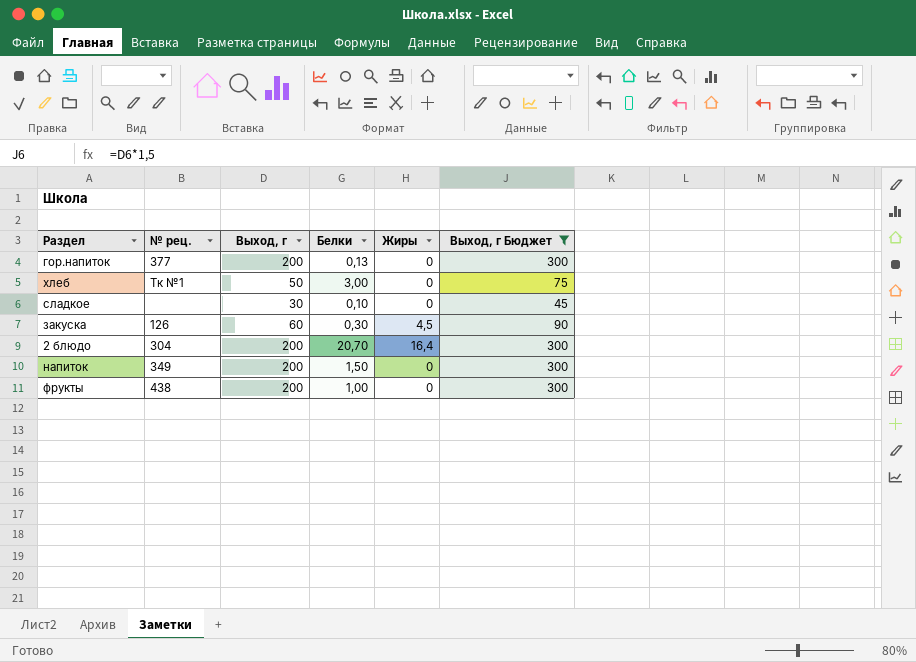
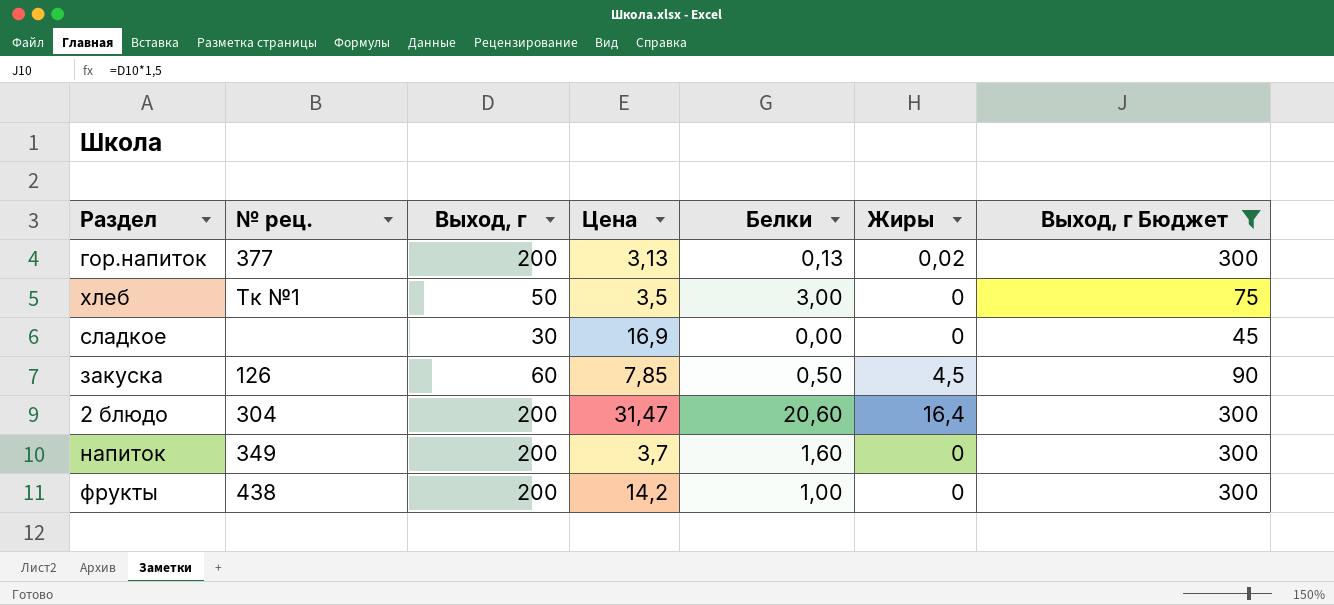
column Цена | position: none -> 4
гор.напиток | Жиры: 0 -> 0,02
сладкое | Белки: 0,10 -> 0,00
закуска | Белки: 0,30 -> 0,50
2 блюдо | Белки: 20,70 -> 20,60
напиток | Белки: 1,50 -> 1,60

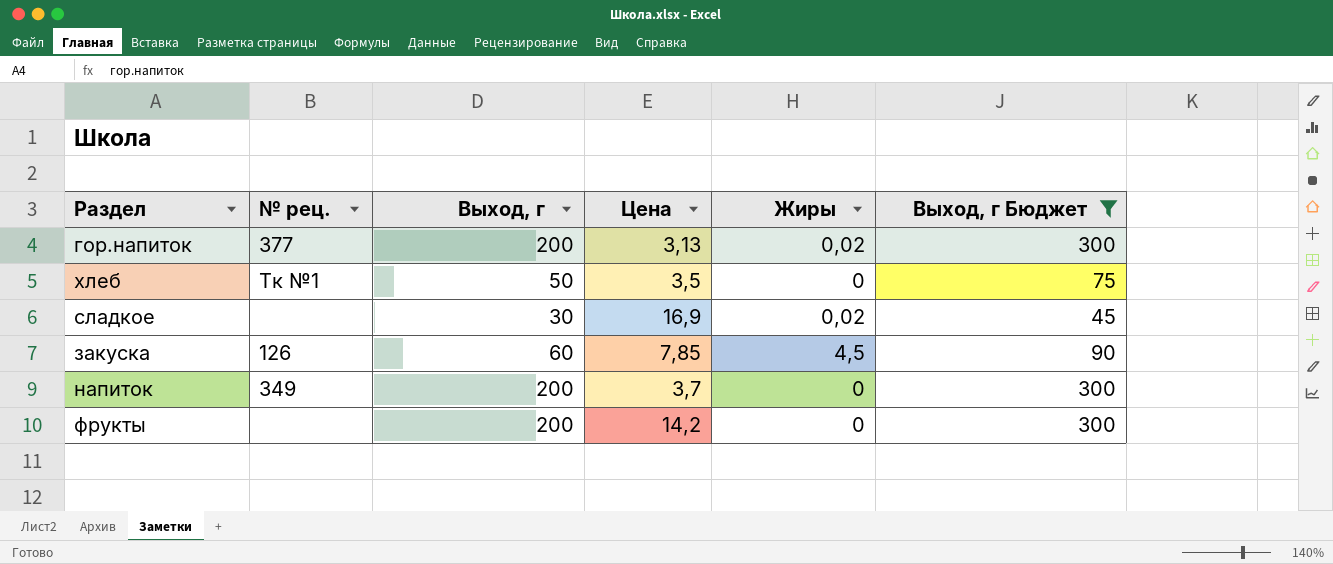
column Белки | position: 5 -> none
row 2 блюдо: 304 | 200 | 31,47 | 20,60 | 16,4 | 300 -> none
сладкое | Жиры: 0 -> 0,02
фрукты | № рец.: 438 -> none

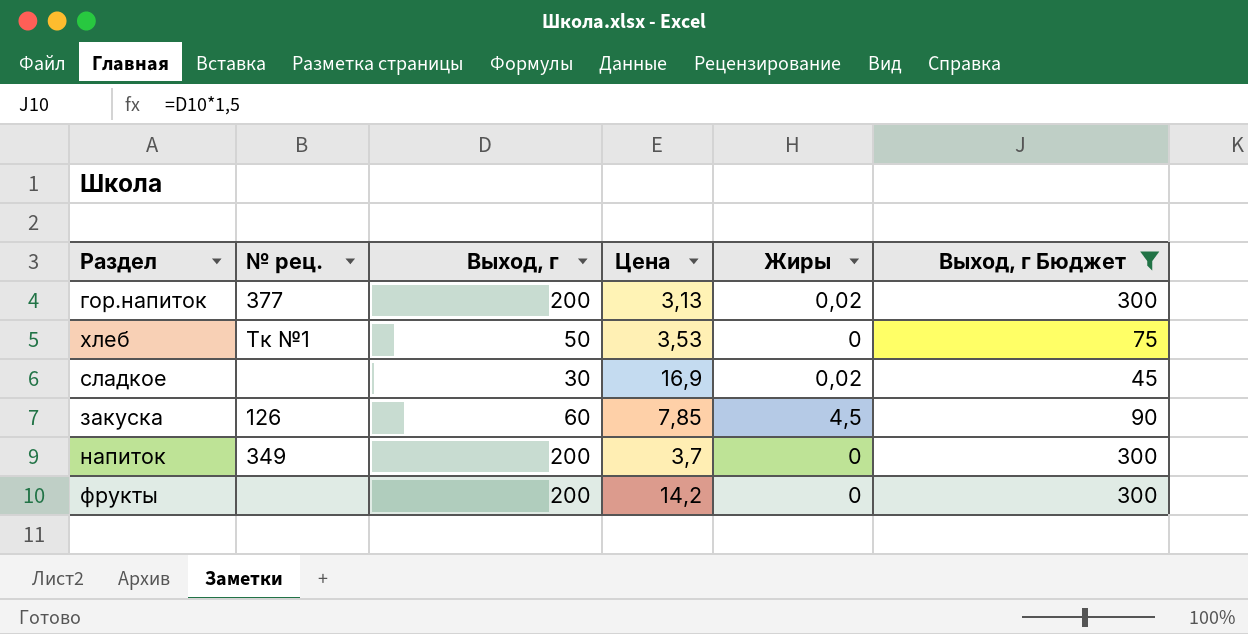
хлеб | Цена: 3,5 -> 3,53

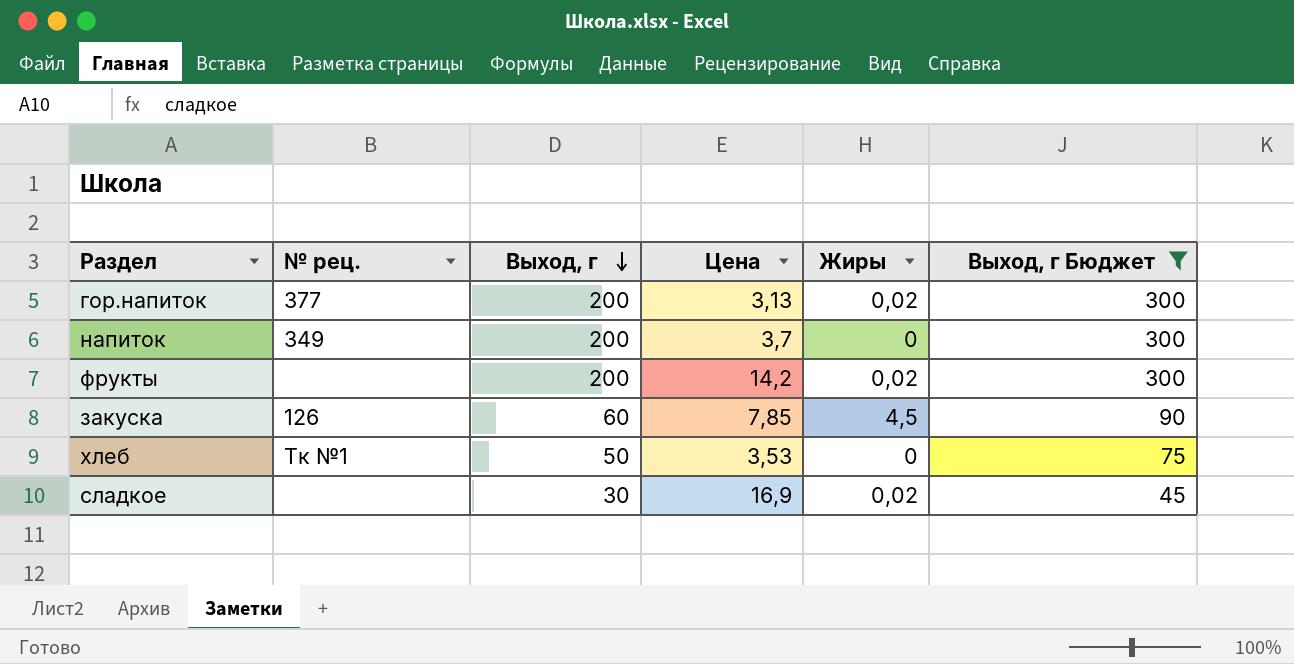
row order: none -> Выход, г descending
фрукты | Жиры: 0 -> 0,02

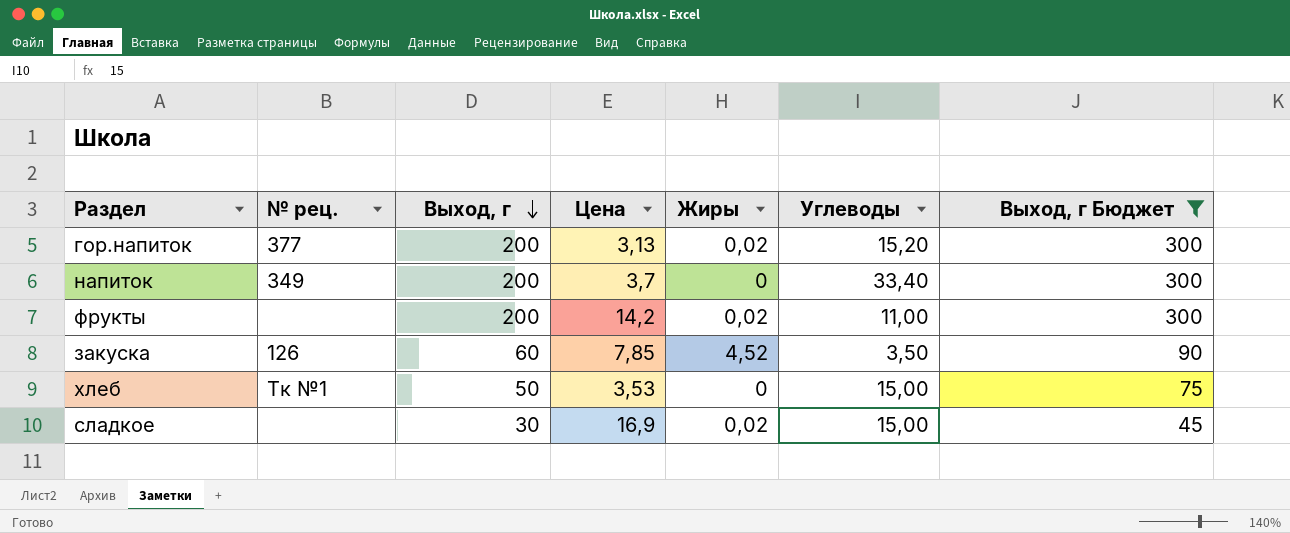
column Углеводы | position: none -> 6
закуска | Жиры: 4,5 -> 4,52

